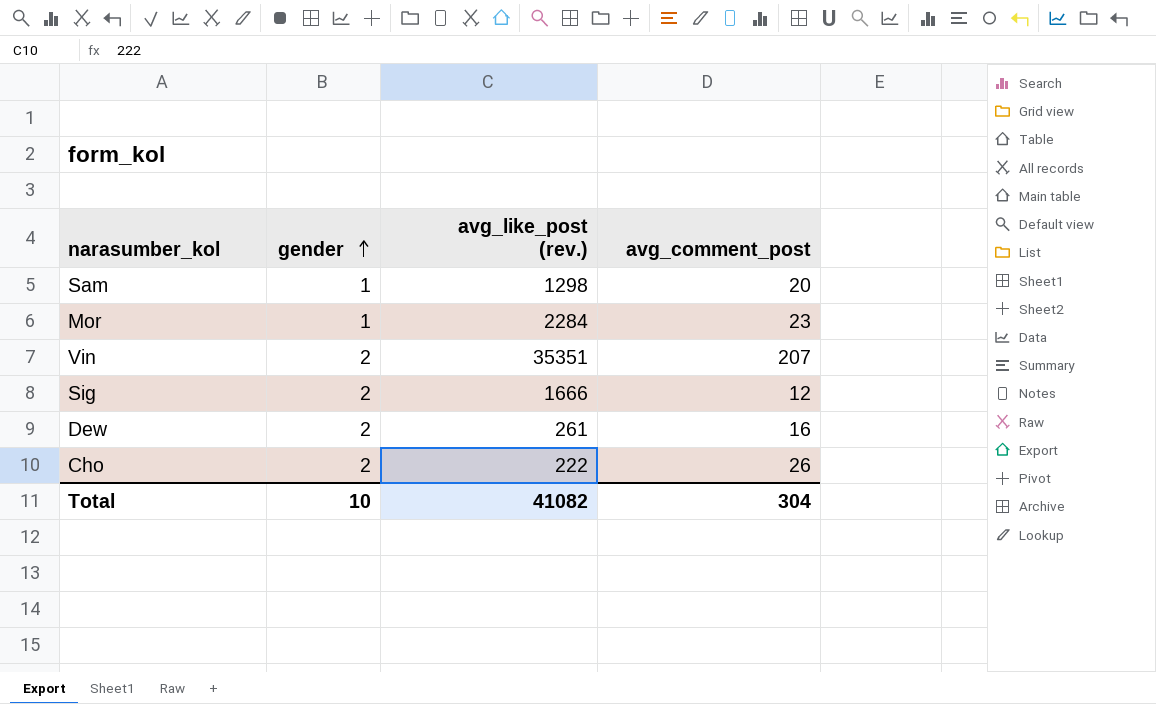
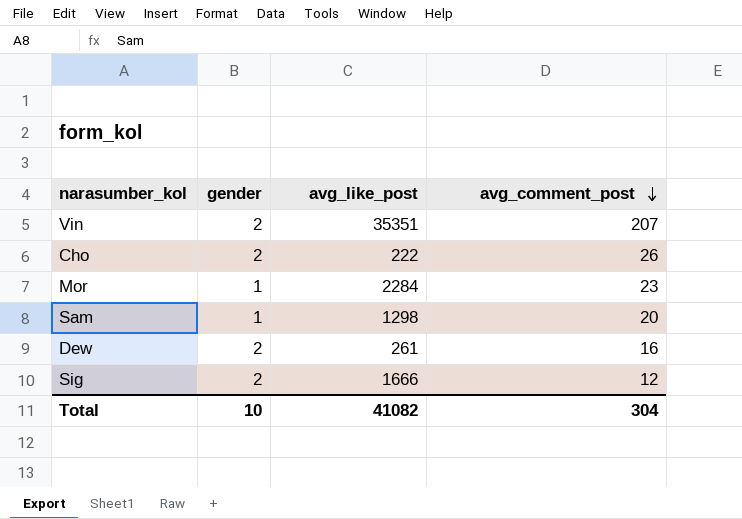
row order: gender ascending -> avg_comment_post descending
column name: avg_like_post (rev.) -> avg_like_post

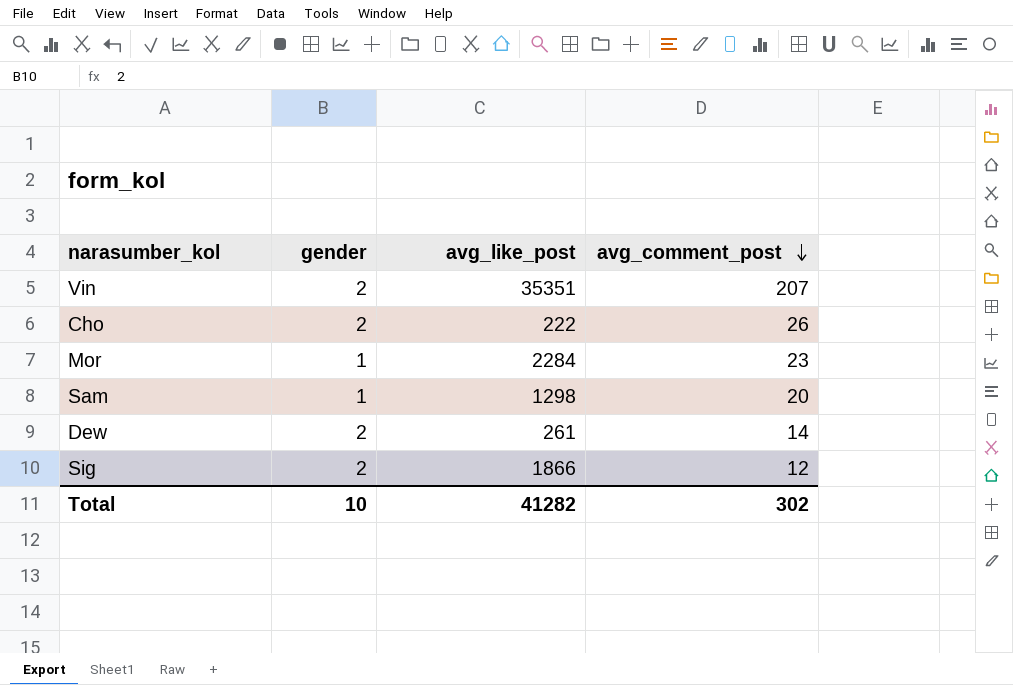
Dew | avg_comment_post: 16 -> 14
Sig | avg_like_post: 1666 -> 1866
Total | avg_like_post: 41082 -> 41282
Total | avg_comment_post: 304 -> 302

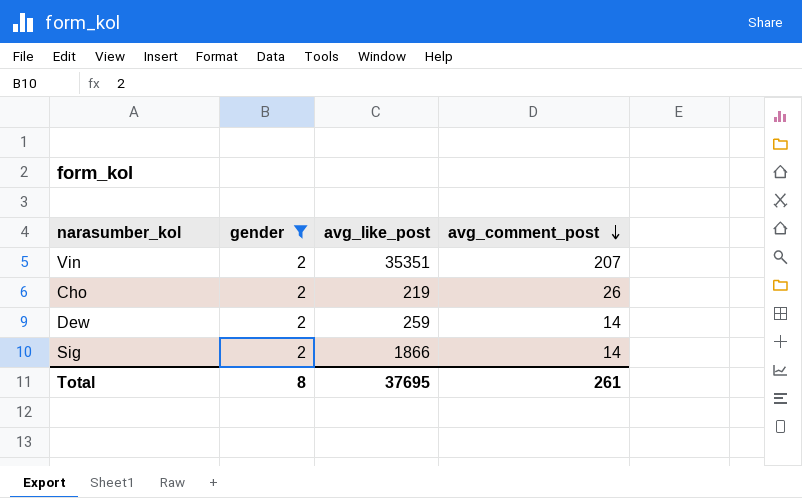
filter: none -> gender = 2
Cho | avg_like_post: 222 -> 219
Dew | avg_like_post: 261 -> 259
Sig | avg_comment_post: 12 -> 14
Total | gender: 10 -> 8
Total | avg_like_post: 41282 -> 37695
Total | avg_comment_post: 302 -> 261

